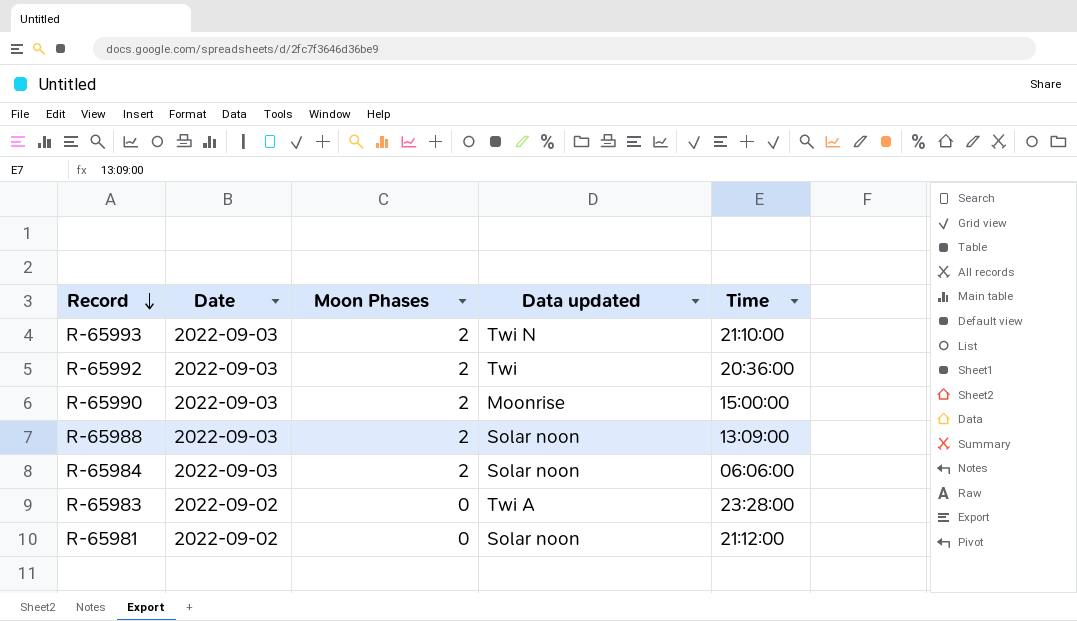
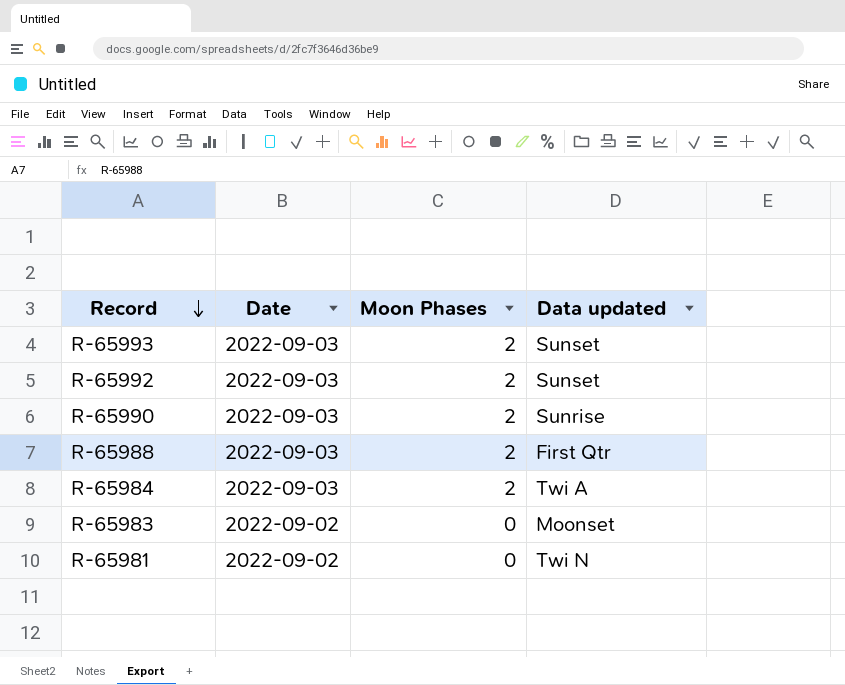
column Time | position: 5 -> none
R-65993 | Data updated: Twi N -> Sunset
R-65992 | Data updated: Twi -> Sunset
R-65990 | Data updated: Moonrise -> Sunrise
R-65988 | Data updated: Solar noon -> First Qtr
R-65984 | Data updated: Solar noon -> Twi A
R-65983 | Data updated: Twi A -> Moonset
R-65981 | Data updated: Solar noon -> Twi N

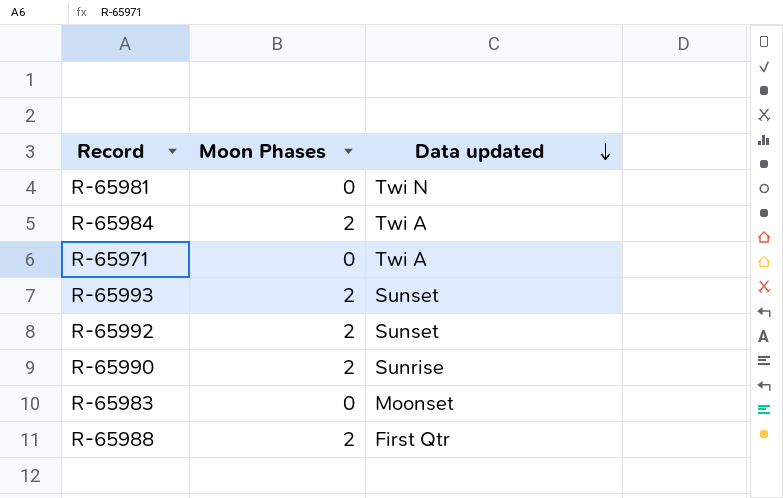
row order: Record descending -> Data updated descending
column Date | position: 2 -> none
row R-65971: none -> 0 | Twi A

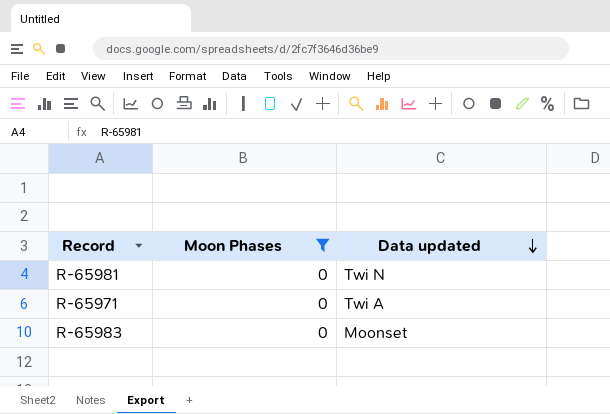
filter: none -> Moon Phases = 0

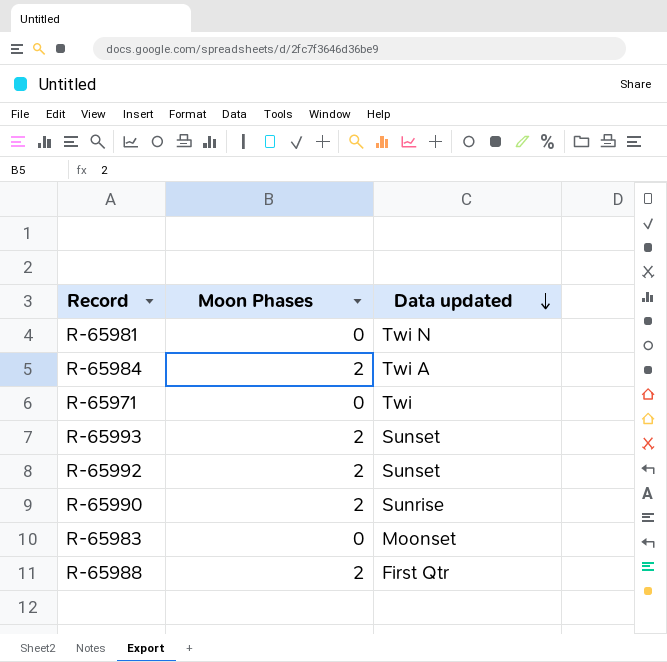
filter: Moon Phases = 0 -> none
R-65971 | Data updated: Twi A -> Twi

